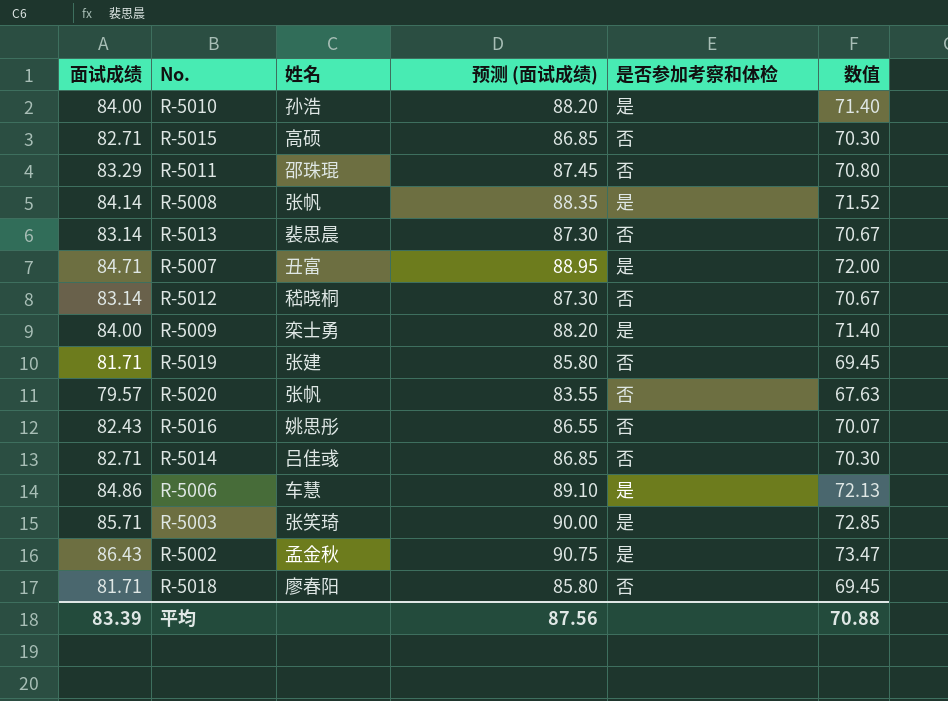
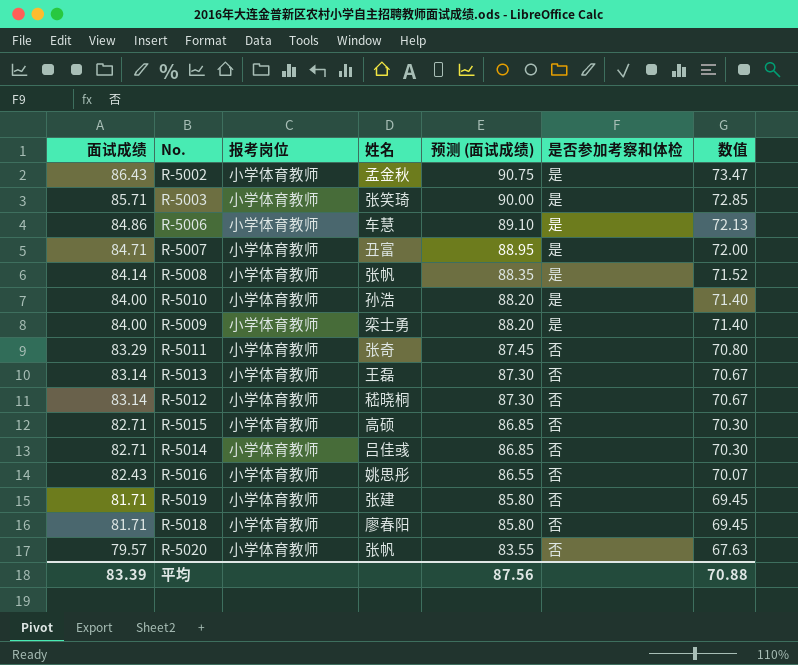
row order: none -> 面试成绩 descending
column 报考岗位 | position: none -> 3
R-5011 | 姓名: 邵珠琨 -> 张奇
R-5013 | 姓名: 裴思晨 -> 王磊

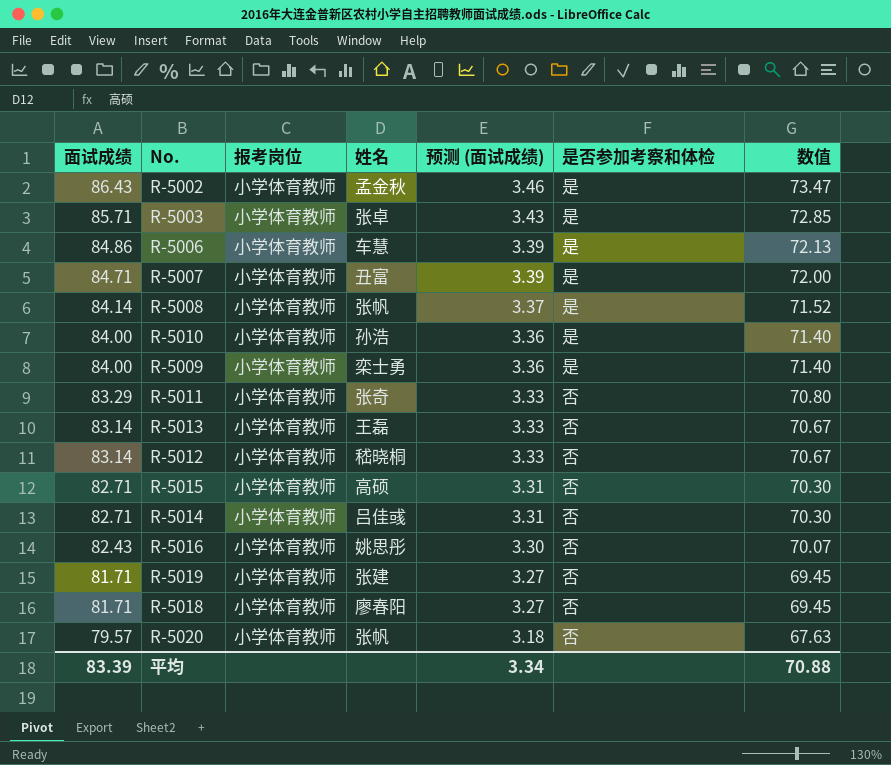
column 预测 (面试成绩) | formula: [面试成绩] * 1.05 -> [面试成绩] * 0.04
R-5003 | 姓名: 张笑琦 -> 张卓
平均 | 预测 (面试成绩): 87.56 -> 3.34

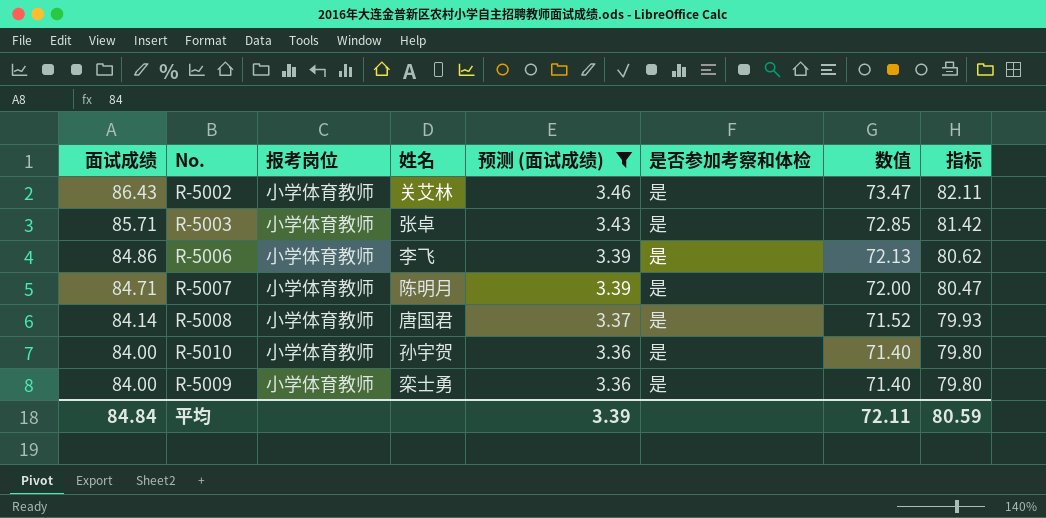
filter: none -> 预测 (面试成绩) >= 3.36
column 指标 | formula: none -> [面试成绩] * 0.95
R-5002 | 姓名: 孟金秋 -> 关艾林
R-5006 | 姓名: 车慧 -> 李飞
R-5007 | 姓名: 丑富 -> 陈明月
R-5008 | 姓名: 张帆 -> 唐国君
R-5010 | 姓名: 孙浩 -> 孙宇贺
平均 | 面试成绩: 83.39 -> 84.84
平均 | 预测 (面试成绩): 3.34 -> 3.39
平均 | 数值: 70.88 -> 72.11

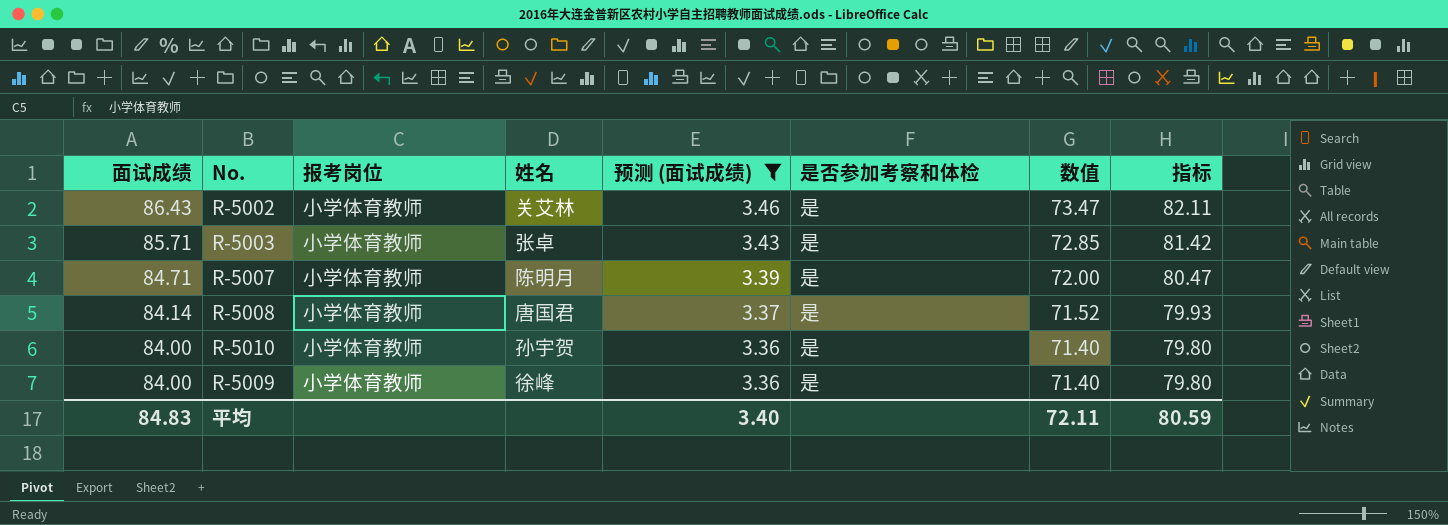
row R-5006: 84.86 | 小学体育教师 | 李飞 | 3.39 | 是 | 72.13 | 80.62 -> none
R-5009 | 姓名: 栾士勇 -> 徐峰
平均 | 面试成绩: 84.84 -> 84.83
平均 | 预测 (面试成绩): 3.39 -> 3.40

